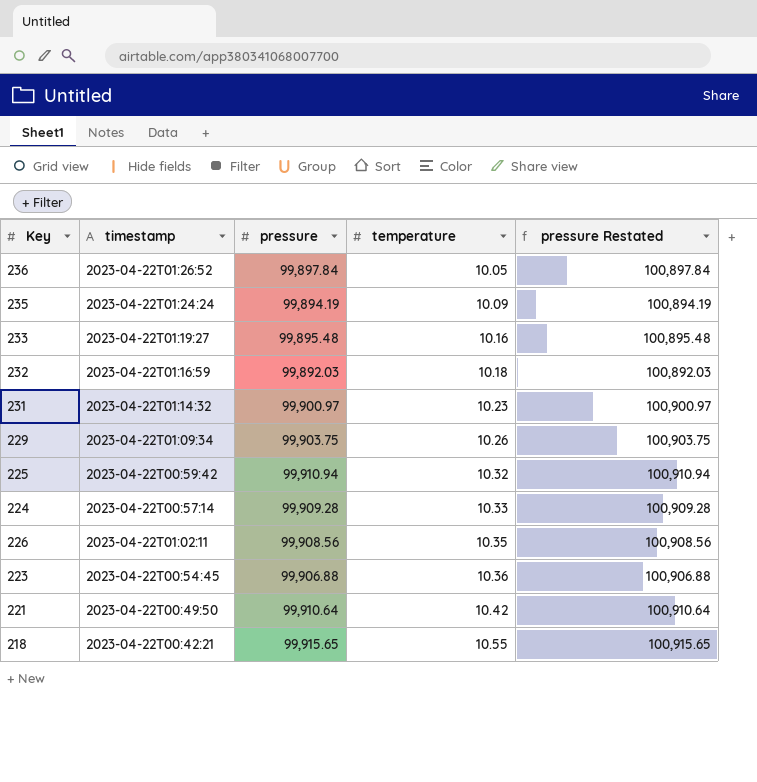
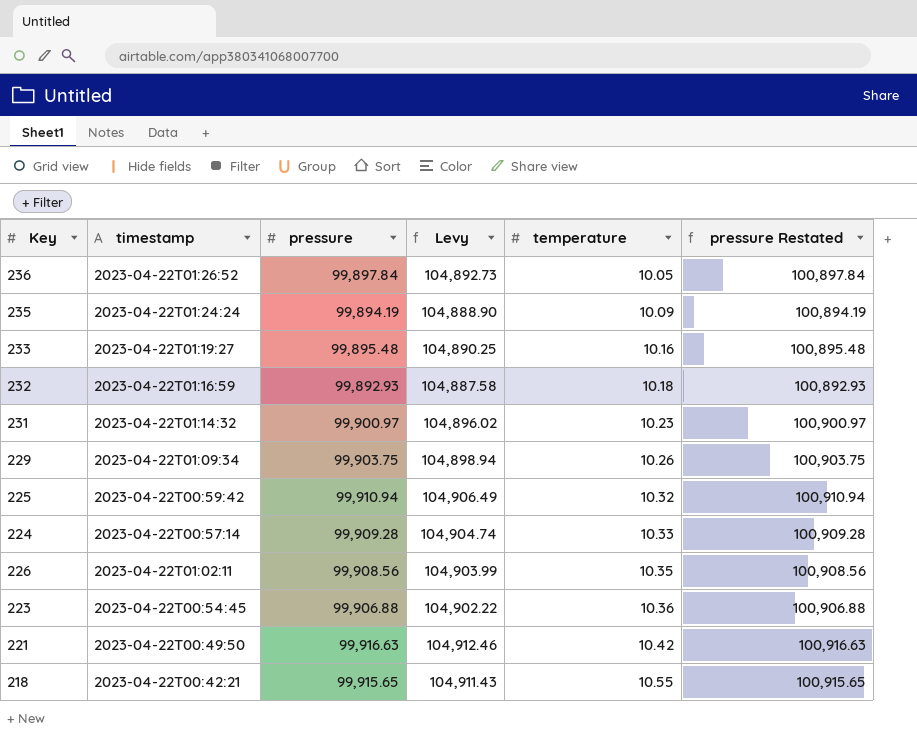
column Levy | formula: none -> [pressure] * 1.05
232 | pressure: 99,892.03 -> 99,892.93
232 | pressure Restated: 100,892.03 -> 100,892.93
221 | pressure: 99,910.64 -> 99,916.63
221 | pressure Restated: 100,910.64 -> 100,916.63

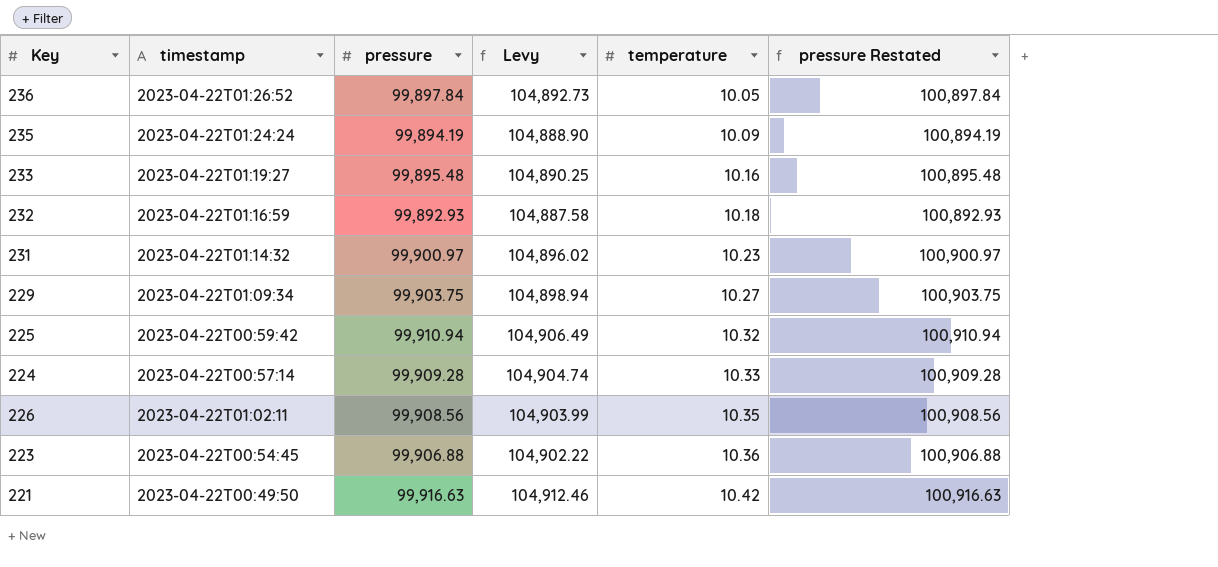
row 218: 2023-04-22T00:42:21 | 99,915.65 | 104,911.43 | 10.55 | 100,915.65 -> none
229 | temperature: 10.26 -> 10.27

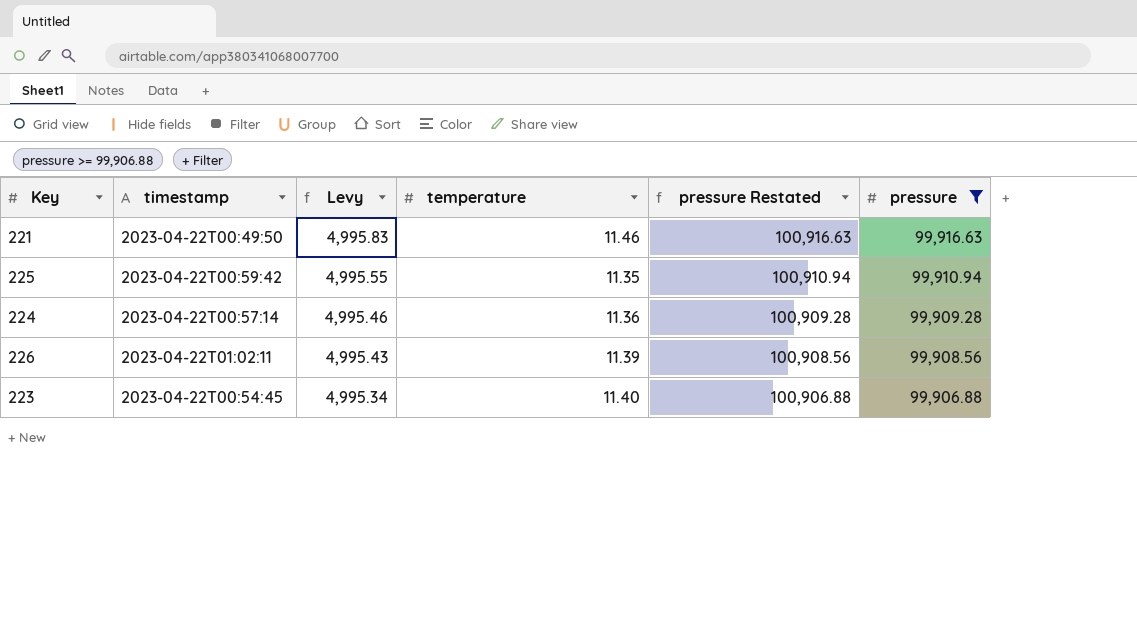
filter: none -> pressure >= 99,906.88
row order: temperature ascending -> Levy descending
column Levy | formula: [pressure] * 1.05 -> [pressure] * 0.05
column pressure | position: 3 -> 6
221 | temperature: 10.42 -> 11.46
225 | temperature: 10.32 -> 11.35
224 | temperature: 10.33 -> 11.36
226 | temperature: 10.35 -> 11.39
223 | temperature: 10.36 -> 11.40

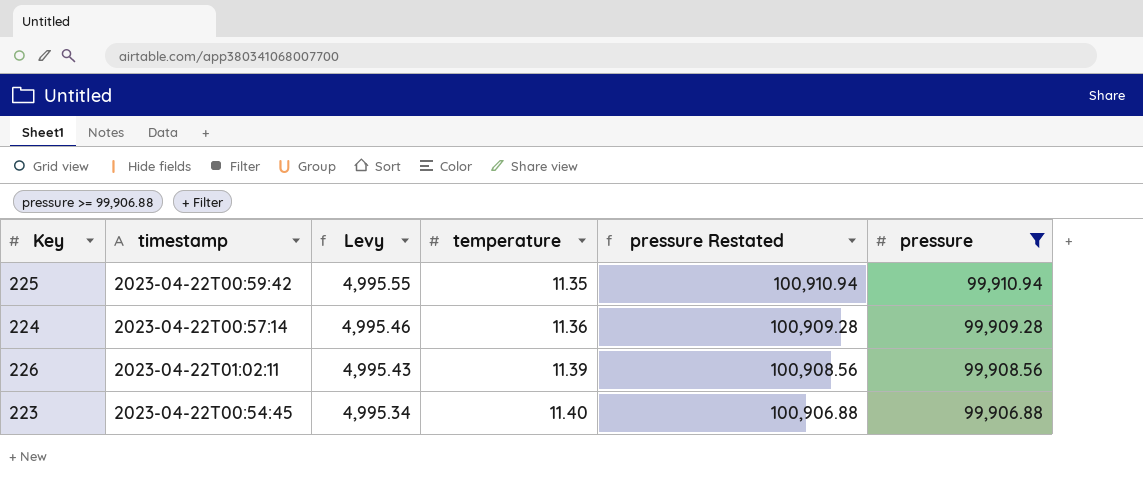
row 221: 2023-04-22T00:49:50 | 4,995.83 | 11.46 | 100,916.63 | 99,916.63 -> none

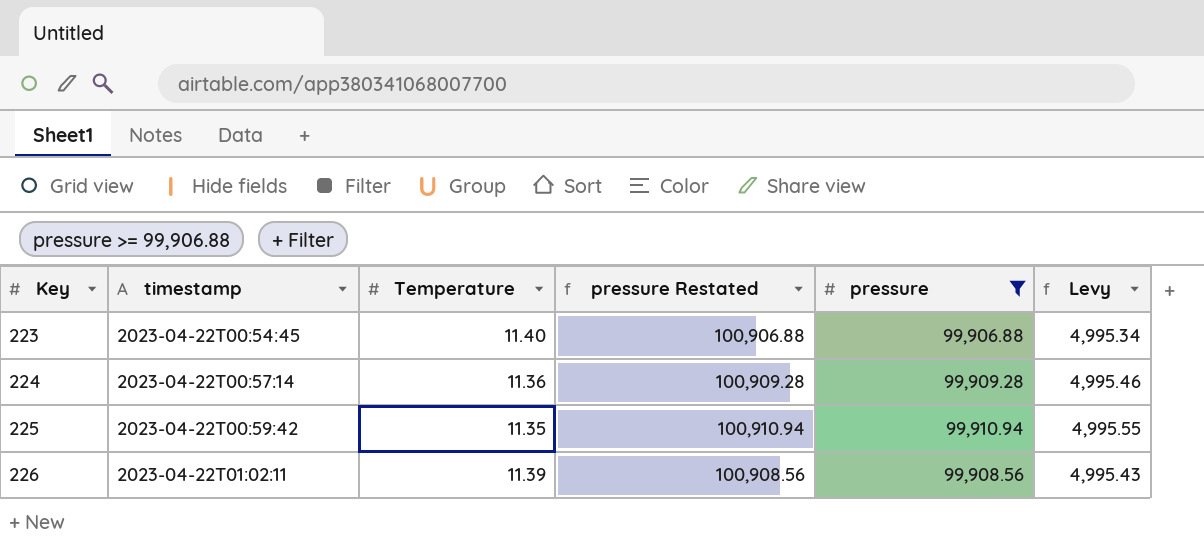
row order: Levy descending -> Key ascending
column name: temperature -> Temperature
column Levy | position: 3 -> 6

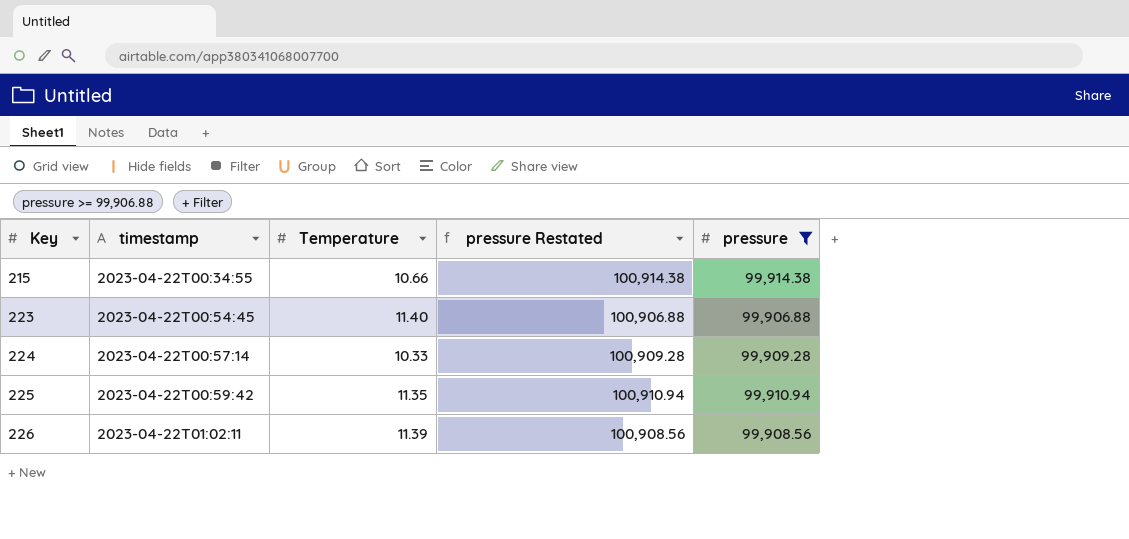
column Levy | formula: [pressure] * 0.05 -> none
row 215: none -> 2023-04-22T00:34:55 | 10.66 | 100,914.38 | 99,914.38
224 | Temperature: 11.36 -> 10.33

